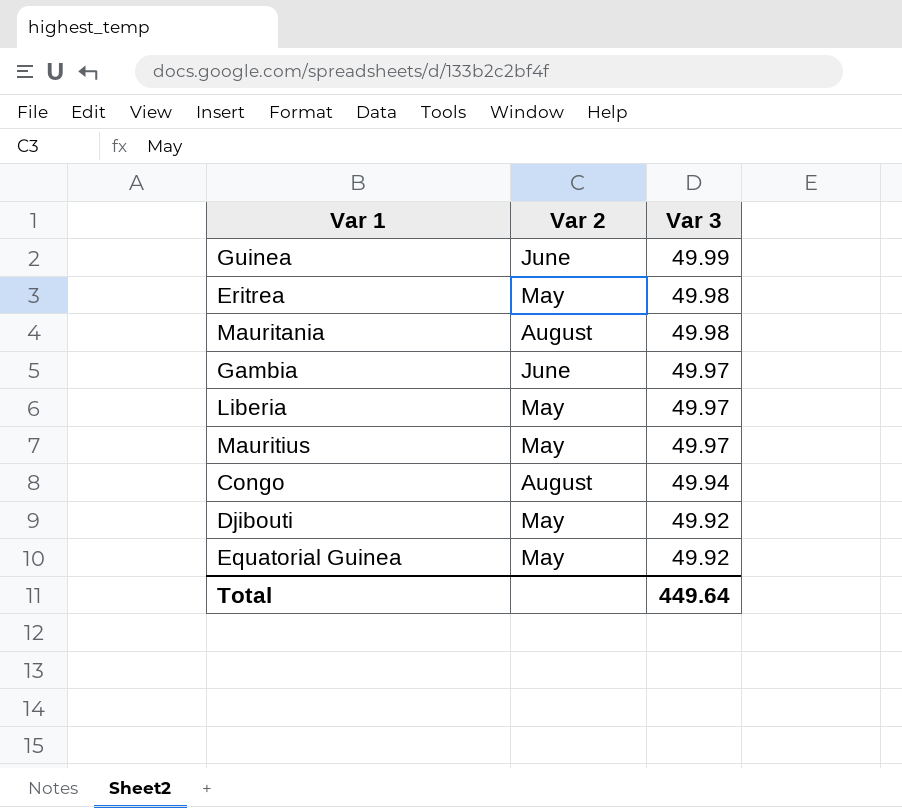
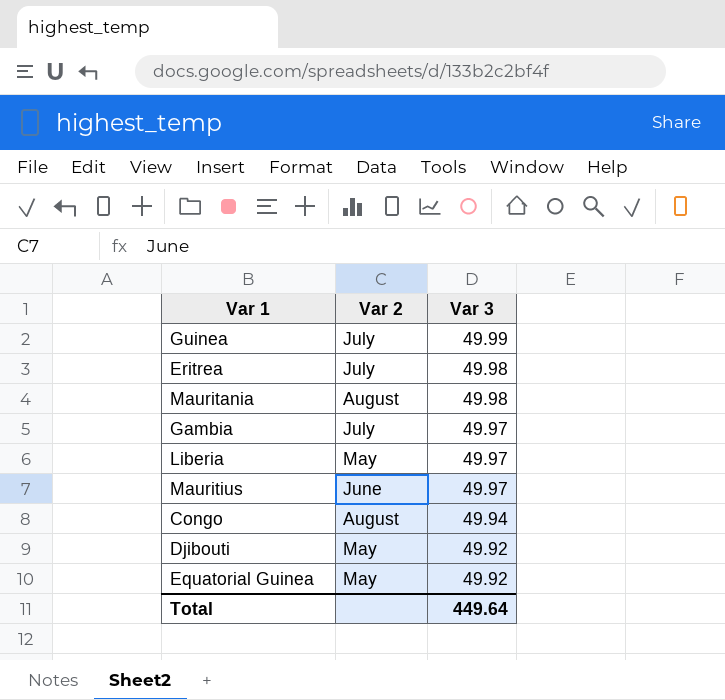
Guinea | Var 2: June -> July
Eritrea | Var 2: May -> July
Gambia | Var 2: June -> July
Mauritius | Var 2: May -> June

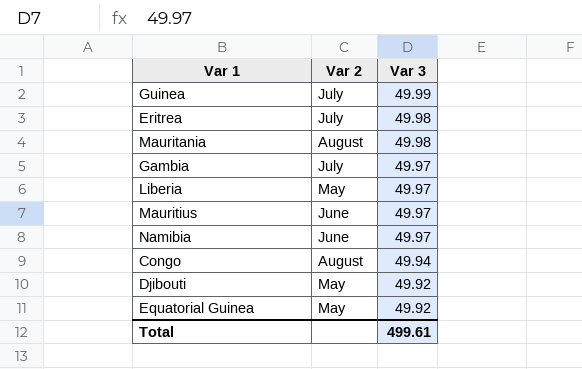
row Namibia: none -> June | 49.97
Total | Var 3: 449.64 -> 499.61

